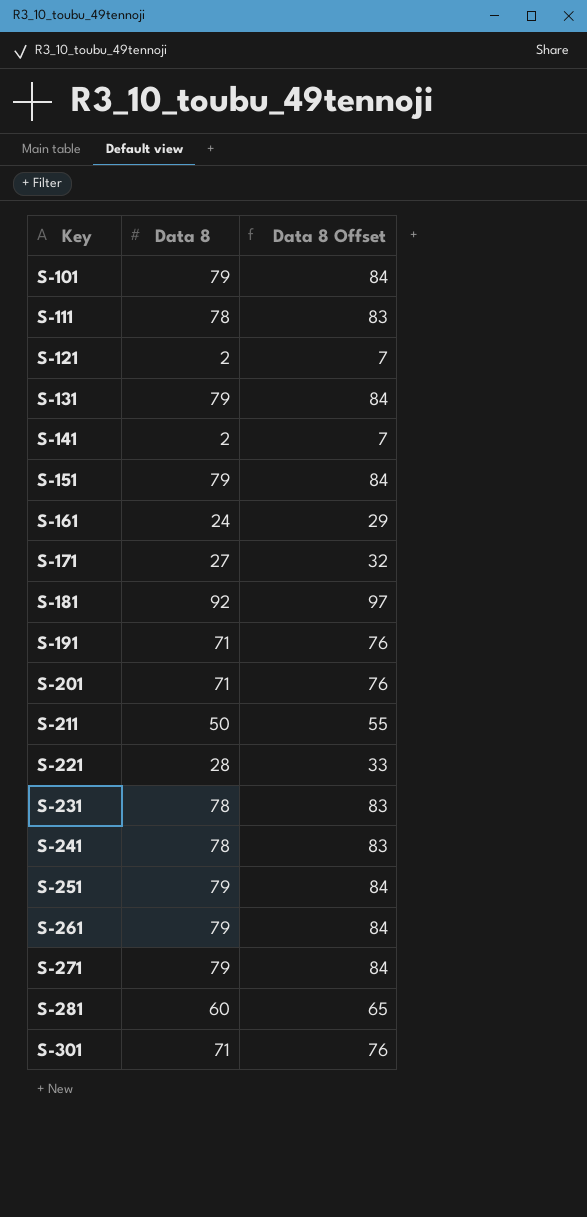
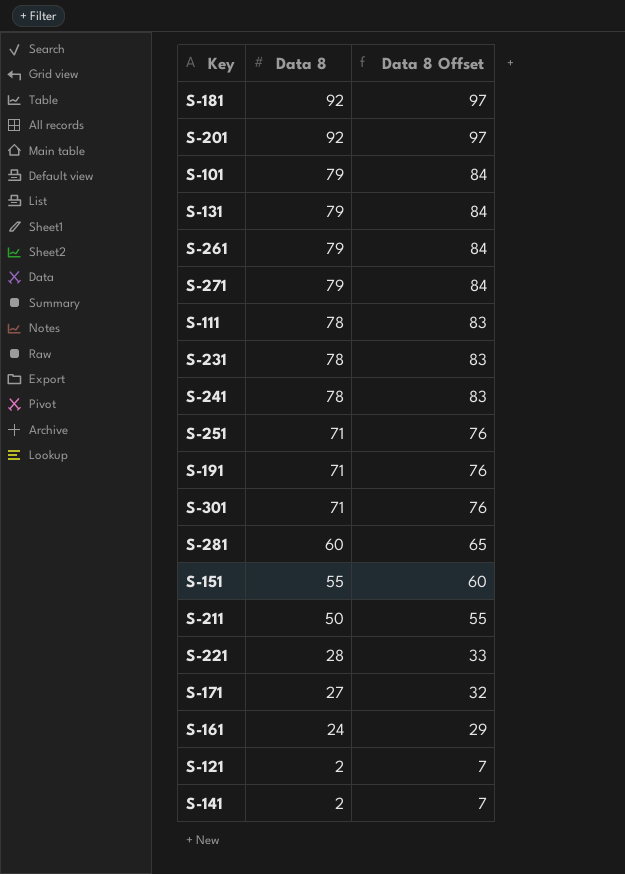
row order: Key ascending -> Data 8 descending
S-201 | Data 8: 71 -> 92
S-201 | Data 8 Offset: 76 -> 97
S-251 | Data 8: 79 -> 71
S-251 | Data 8 Offset: 84 -> 76
S-151 | Data 8: 79 -> 55
S-151 | Data 8 Offset: 84 -> 60

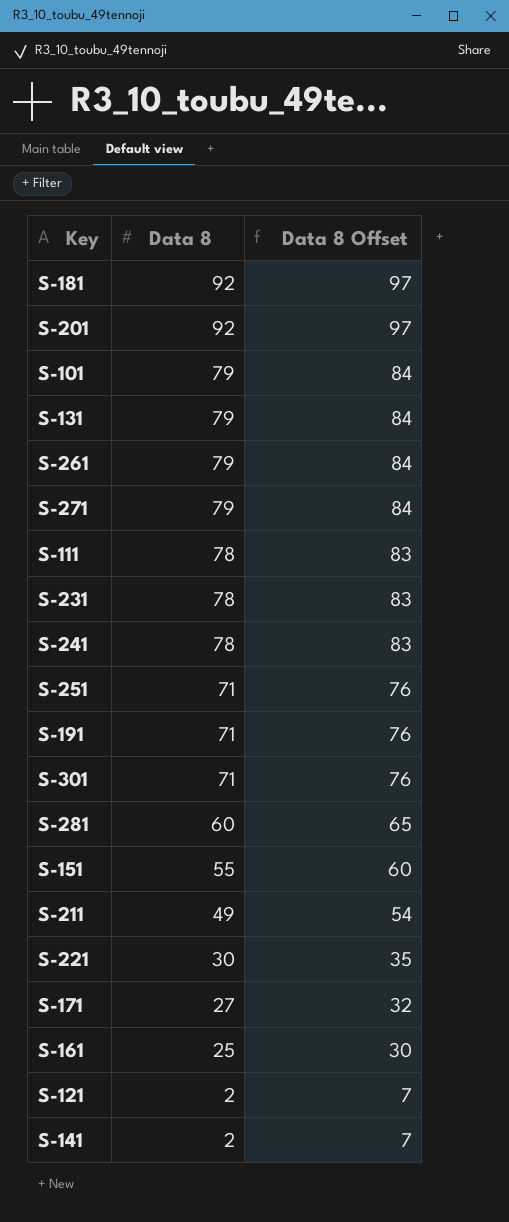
S-211 | Data 8: 50 -> 49
S-211 | Data 8 Offset: 55 -> 54
S-221 | Data 8: 28 -> 30
S-221 | Data 8 Offset: 33 -> 35
S-161 | Data 8: 24 -> 25
S-161 | Data 8 Offset: 29 -> 30

